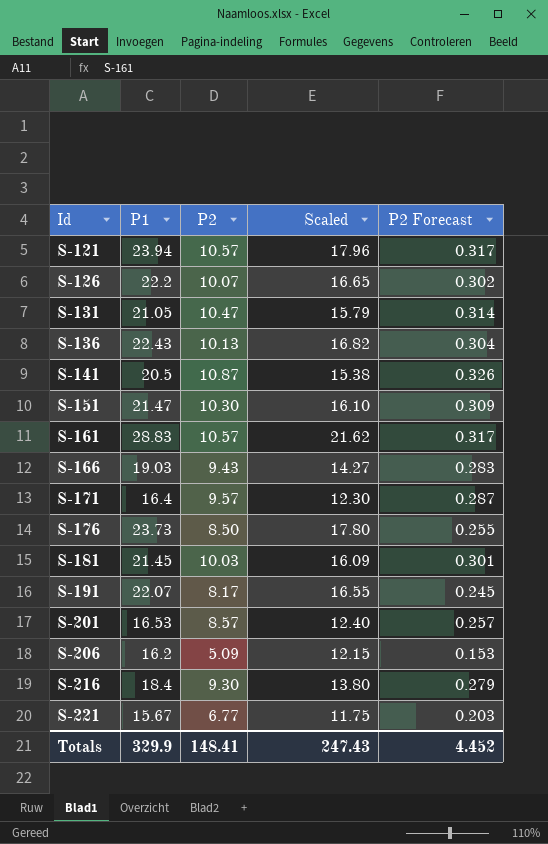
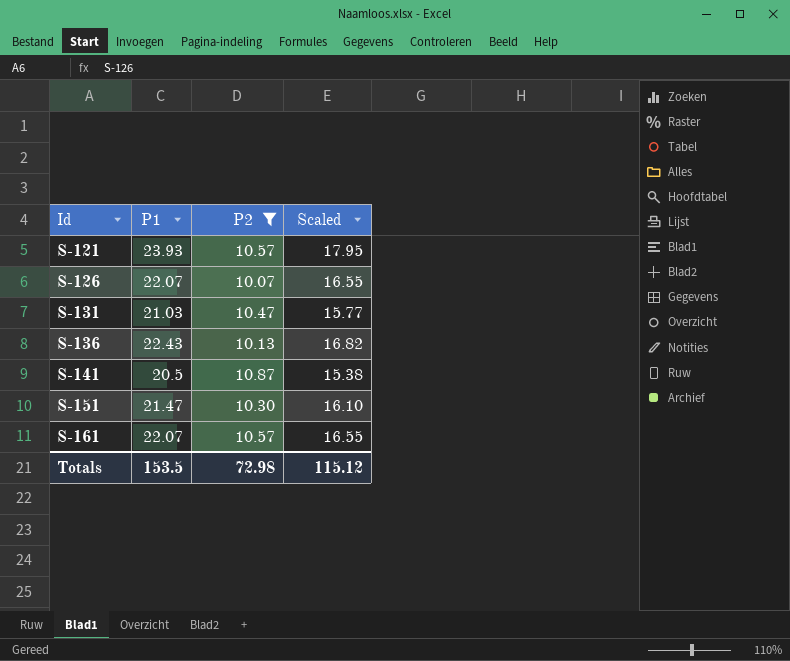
filter: none -> P2 >= 10.07
column P2 Forecast | formula: [P2] * 0.03 -> none
S-121 | P1: 23.94 -> 23.93
S-121 | Scaled: 17.96 -> 17.95
S-126 | P1: 22.2 -> 22.07
S-126 | Scaled: 16.65 -> 16.55
S-131 | P1: 21.05 -> 21.03
S-131 | Scaled: 15.79 -> 15.77
S-161 | P1: 28.83 -> 22.07
S-161 | Scaled: 21.62 -> 16.55
Totals | P1: 329.9 -> 153.5
Totals | P2: 148.41 -> 72.98
Totals | Scaled: 247.43 -> 115.12

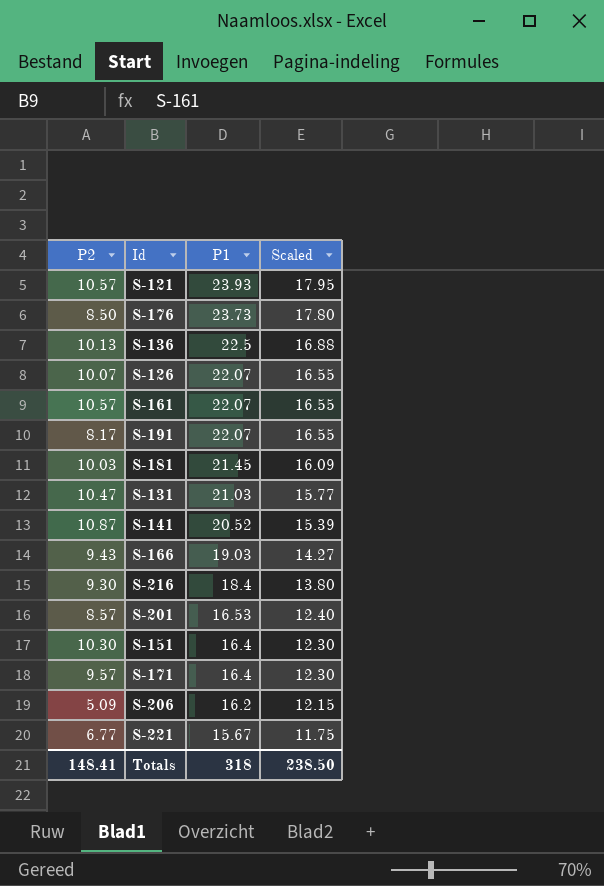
filter: P2 >= 10.07 -> none
row order: Id ascending -> P1 descending
column P2 | position: 3 -> 1
S-136 | P1: 22.43 -> 22.5
S-136 | Scaled: 16.82 -> 16.88
S-141 | P1: 20.5 -> 20.52
S-141 | Scaled: 15.38 -> 15.39
S-151 | P1: 21.47 -> 16.4
S-151 | Scaled: 16.10 -> 12.30
Totals | P2: 72.98 -> 148.41
Totals | P1: 153.5 -> 318
Totals | Scaled: 115.12 -> 238.50

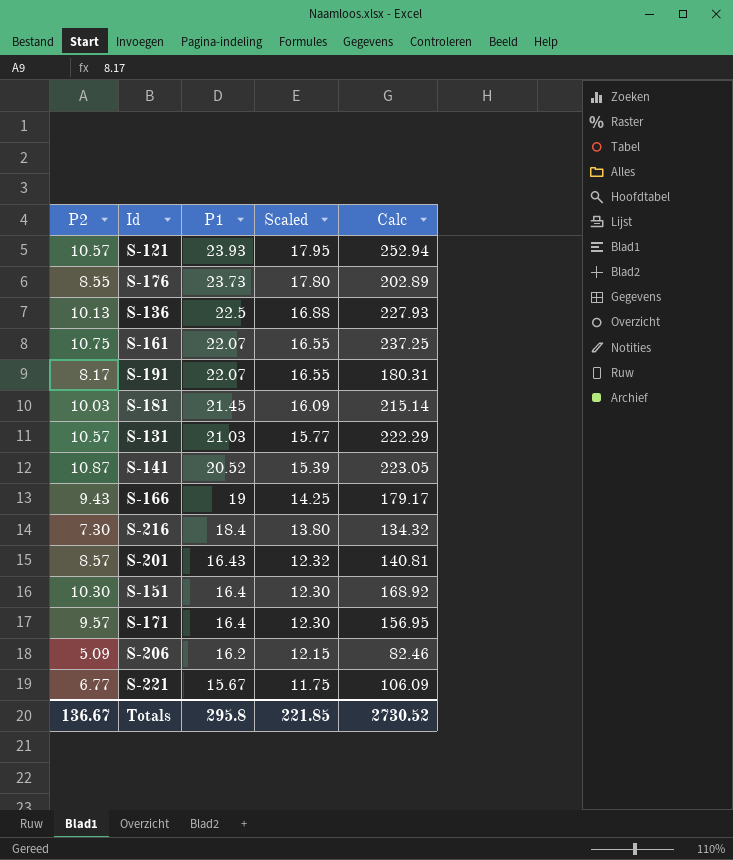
column Calc | formula: none -> [P2] * [P1]
row S-126: 10.07 | 22.07 | 16.55 -> none
S-176 | P2: 8.50 -> 8.55
S-161 | P2: 10.57 -> 10.75
S-131 | P2: 10.47 -> 10.57
S-166 | P1: 19.03 -> 19
S-166 | Scaled: 14.27 -> 14.25
S-216 | P2: 9.30 -> 7.30
S-201 | P1: 16.53 -> 16.43
S-201 | Scaled: 12.40 -> 12.32
Totals | P2: 148.41 -> 136.67
Totals | P1: 318 -> 295.8
Totals | Scaled: 238.50 -> 221.85

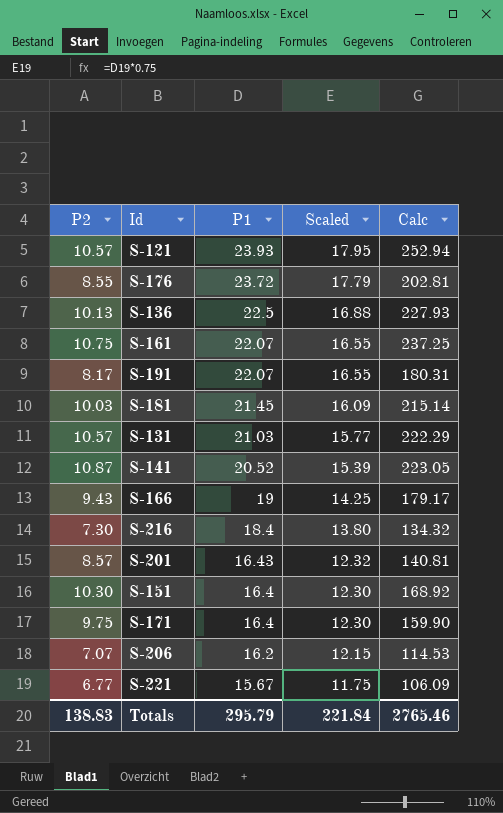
S-176 | P1: 23.73 -> 23.72
S-176 | Scaled: 17.80 -> 17.79
S-176 | Calc: 202.89 -> 202.81
S-171 | P2: 9.57 -> 9.75
S-171 | Calc: 156.95 -> 159.90
S-206 | P2: 5.09 -> 7.07
S-206 | Calc: 82.46 -> 114.53
Totals | P2: 136.67 -> 138.83
Totals | P1: 295.8 -> 295.79
Totals | Scaled: 221.85 -> 221.84
Totals | Calc: 2730.52 -> 2765.46

